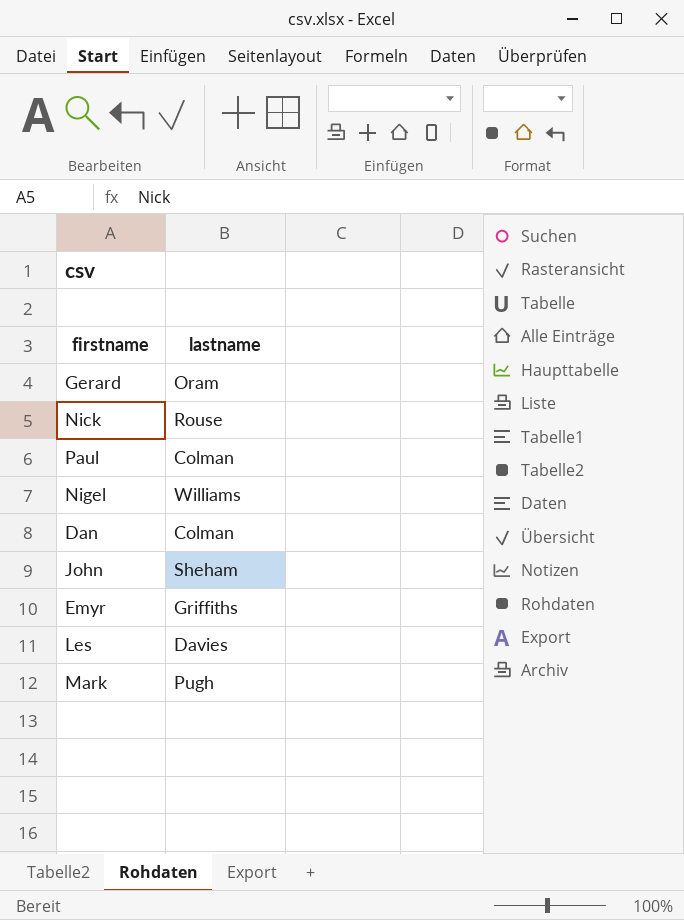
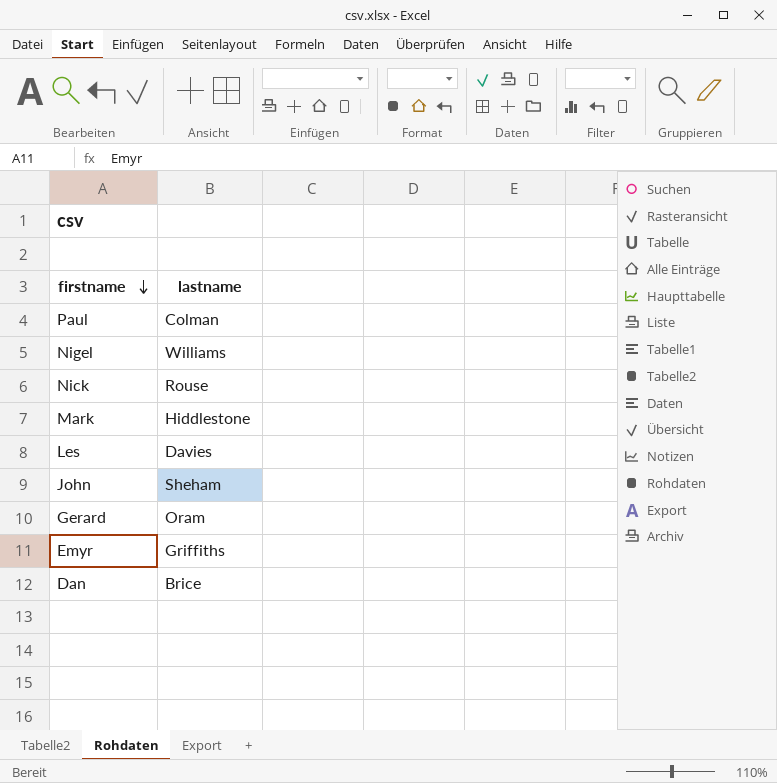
row order: none -> firstname descending
Mark | lastname: Pugh -> Hiddlestone
Dan | lastname: Colman -> Brice

